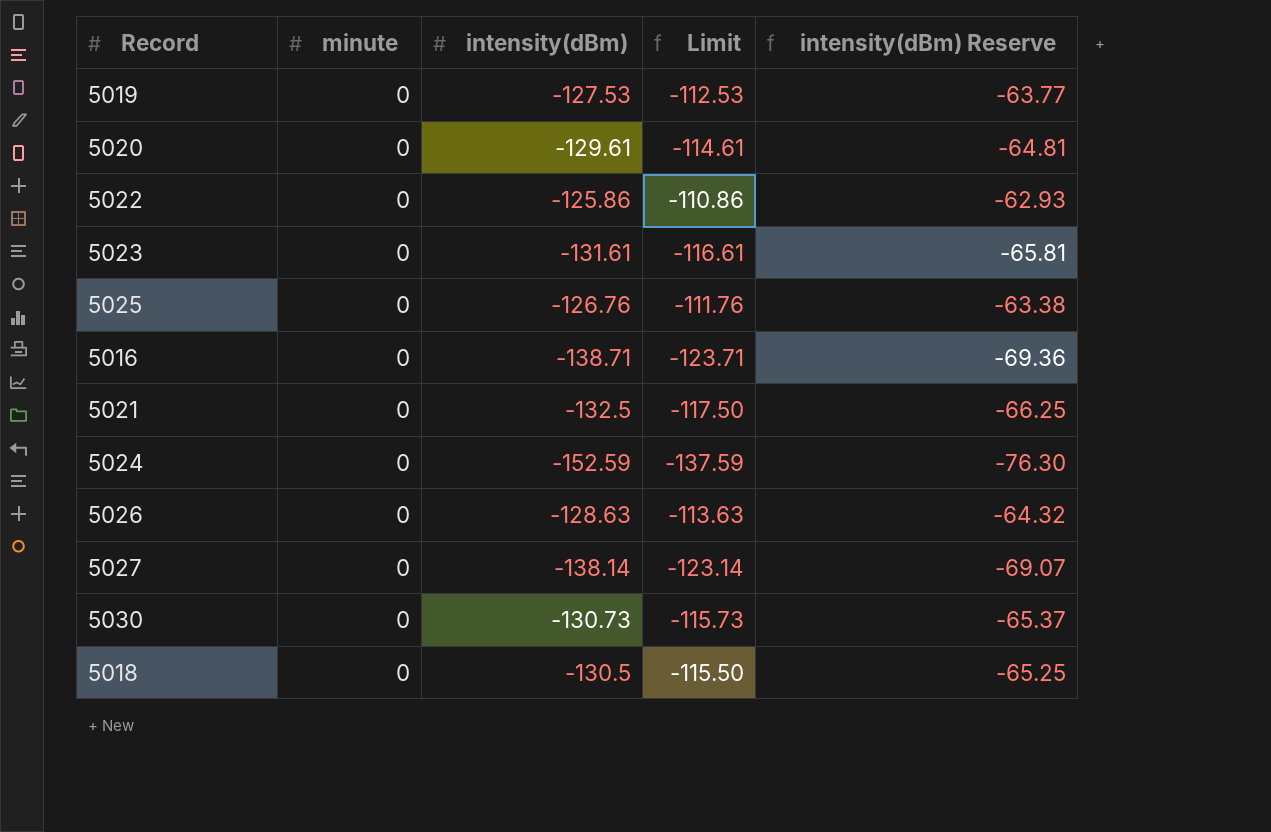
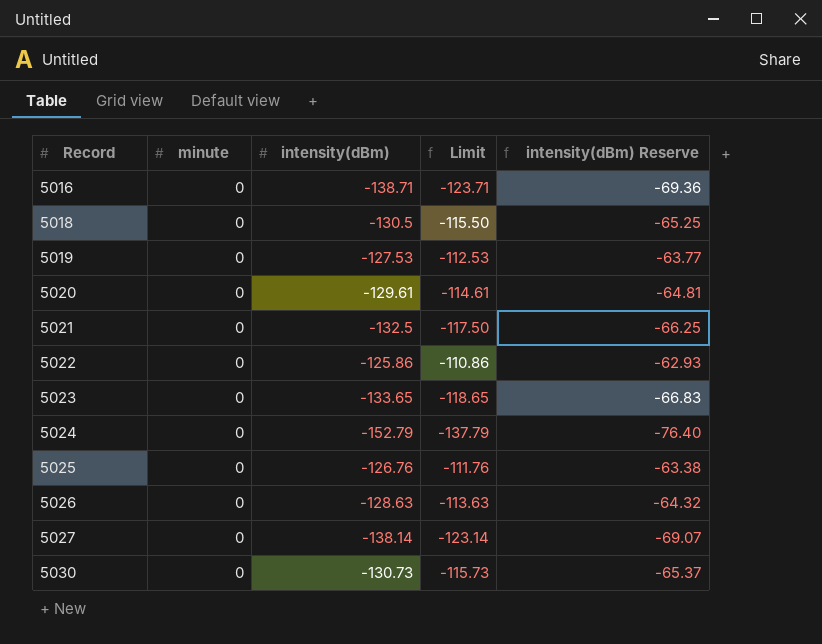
row order: none -> Record ascending
5023 | intensity(dBm): -131.61 -> -133.65
5023 | Limit: -116.61 -> -118.65
5023 | intensity(dBm) Reserve: -65.81 -> -66.83
5024 | intensity(dBm): -152.59 -> -152.79
5024 | Limit: -137.59 -> -137.79
5024 | intensity(dBm) Reserve: -76.30 -> -76.40

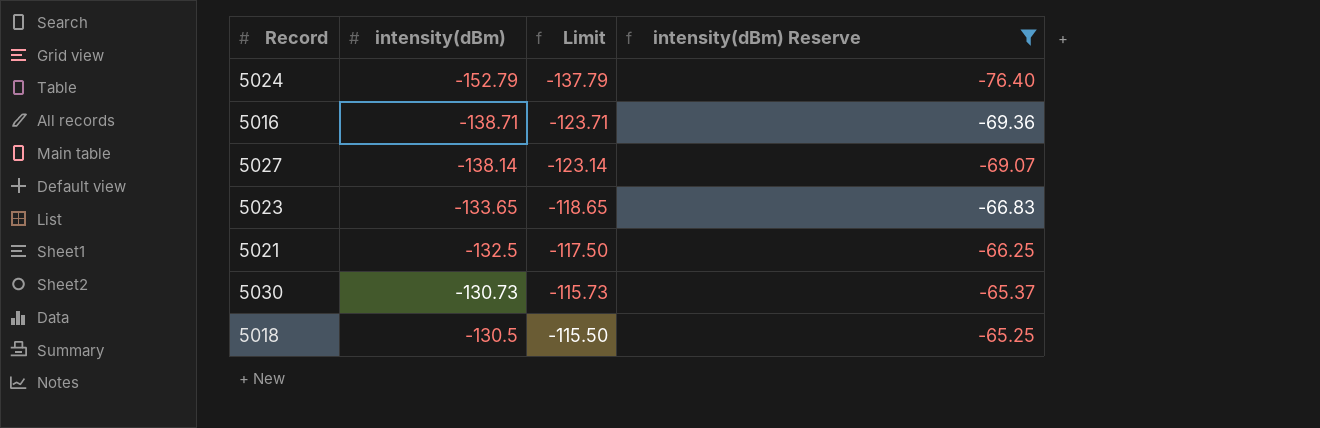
filter: none -> intensity(dBm) Reserve <= -65.25
row order: Record ascending -> intensity(dBm) ascending
column minute | position: 2 -> none

